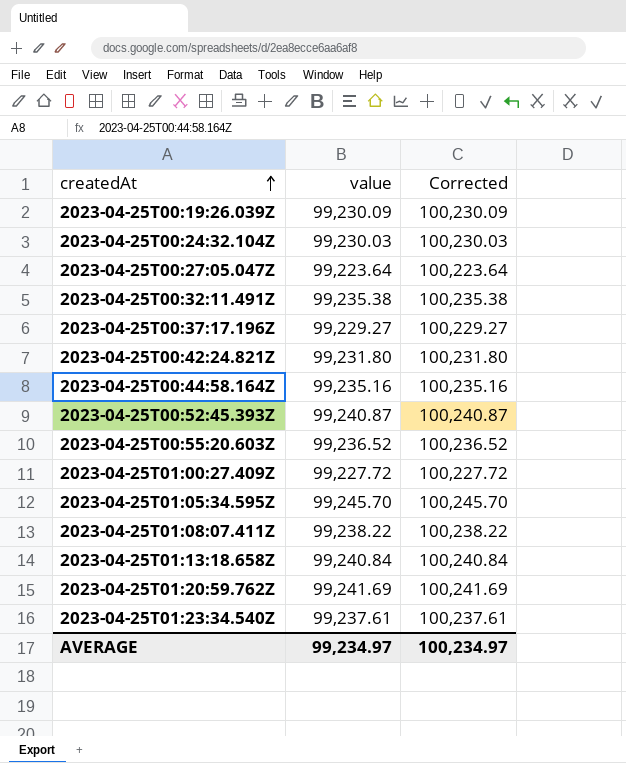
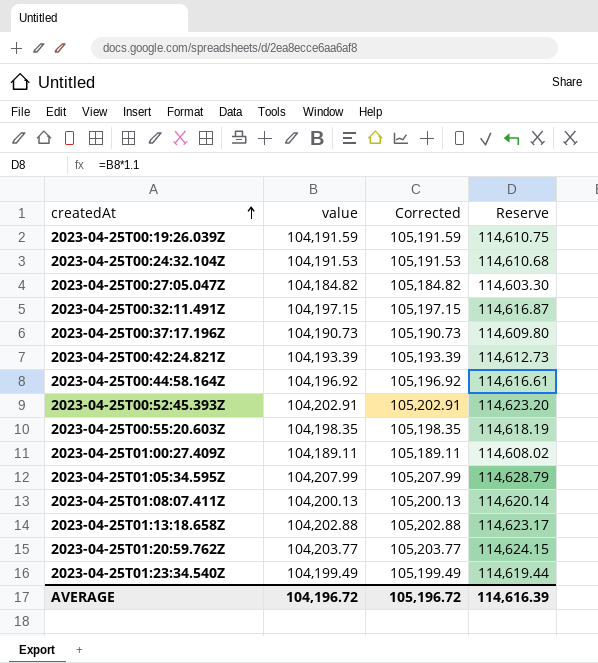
column Reserve | formula: none -> [value] * 1.1
2023-04-25T00:19:26.039Z | value: 99,230.09 -> 104,191.59
2023-04-25T00:19:26.039Z | Corrected: 100,230.09 -> 105,191.59
2023-04-25T00:24:32.104Z | value: 99,230.03 -> 104,191.53
2023-04-25T00:24:32.104Z | Corrected: 100,230.03 -> 105,191.53
2023-04-25T00:27:05.047Z | value: 99,223.64 -> 104,184.82
2023-04-25T00:27:05.047Z | Corrected: 100,223.64 -> 105,184.82
2023-04-25T00:32:11.491Z | value: 99,235.38 -> 104,197.15
2023-04-25T00:32:11.491Z | Corrected: 100,235.38 -> 105,197.15
2023-04-25T00:37:17.196Z | value: 99,229.27 -> 104,190.73
2023-04-25T00:37:17.196Z | Corrected: 100,229.27 -> 105,190.73
2023-04-25T00:42:24.821Z | value: 99,231.80 -> 104,193.39
2023-04-25T00:42:24.821Z | Corrected: 100,231.80 -> 105,193.39
2023-04-25T00:44:58.164Z | value: 99,235.16 -> 104,196.92
2023-04-25T00:44:58.164Z | Corrected: 100,235.16 -> 105,196.92
2023-04-25T00:52:45.393Z | value: 99,240.87 -> 104,202.91
2023-04-25T00:52:45.393Z | Corrected: 100,240.87 -> 105,202.91
2023-04-25T00:55:20.603Z | value: 99,236.52 -> 104,198.35
2023-04-25T00:55:20.603Z | Corrected: 100,236.52 -> 105,198.35
2023-04-25T01:00:27.409Z | value: 99,227.72 -> 104,189.11
2023-04-25T01:00:27.409Z | Corrected: 100,227.72 -> 105,189.11
2023-04-25T01:05:34.595Z | value: 99,245.70 -> 104,207.99
2023-04-25T01:05:34.595Z | Corrected: 100,245.70 -> 105,207.99
2023-04-25T01:08:07.411Z | value: 99,238.22 -> 104,200.13
2023-04-25T01:08:07.411Z | Corrected: 100,238.22 -> 105,200.13
2023-04-25T01:13:18.658Z | value: 99,240.84 -> 104,202.88
2023-04-25T01:13:18.658Z | Corrected: 100,240.84 -> 105,202.88
2023-04-25T01:20:59.762Z | value: 99,241.69 -> 104,203.77
2023-04-25T01:20:59.762Z | Corrected: 100,241.69 -> 105,203.77
2023-04-25T01:23:34.540Z | value: 99,237.61 -> 104,199.49
2023-04-25T01:23:34.540Z | Corrected: 100,237.61 -> 105,199.49
AVERAGE | value: 99,234.97 -> 104,196.72
AVERAGE | Corrected: 100,234.97 -> 105,196.72

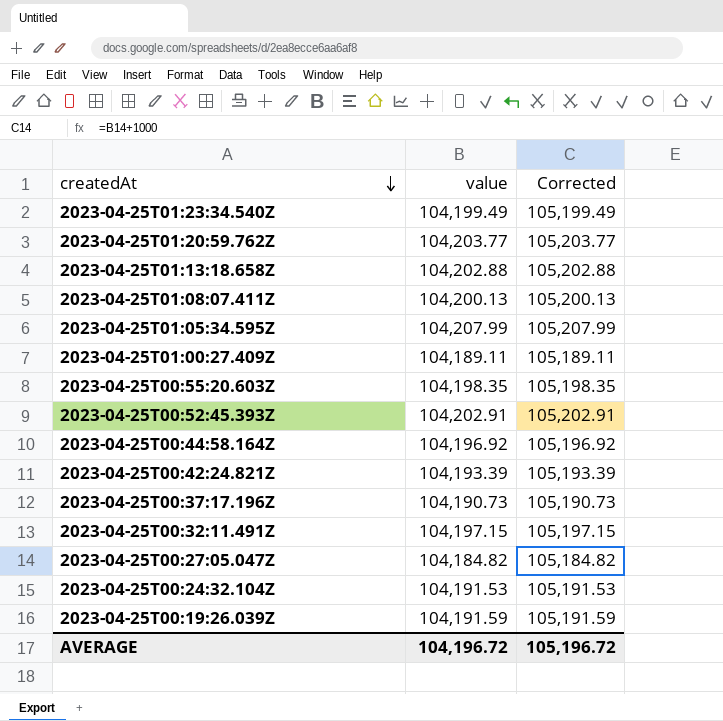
row order: createdAt ascending -> createdAt descending
column Reserve | formula: [value] * 1.1 -> none

